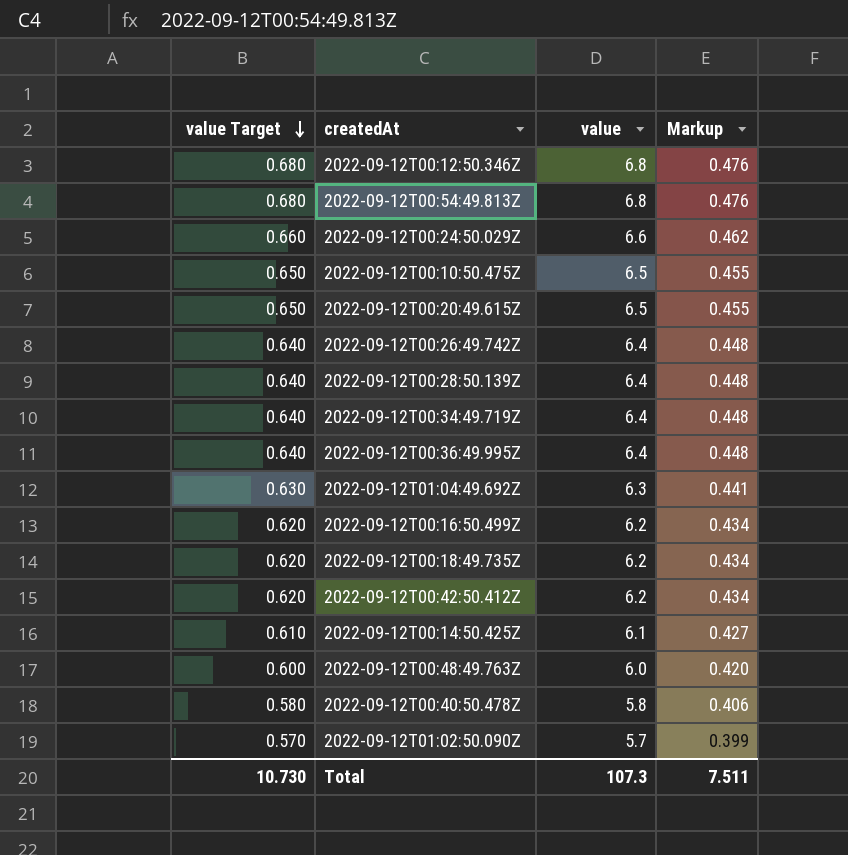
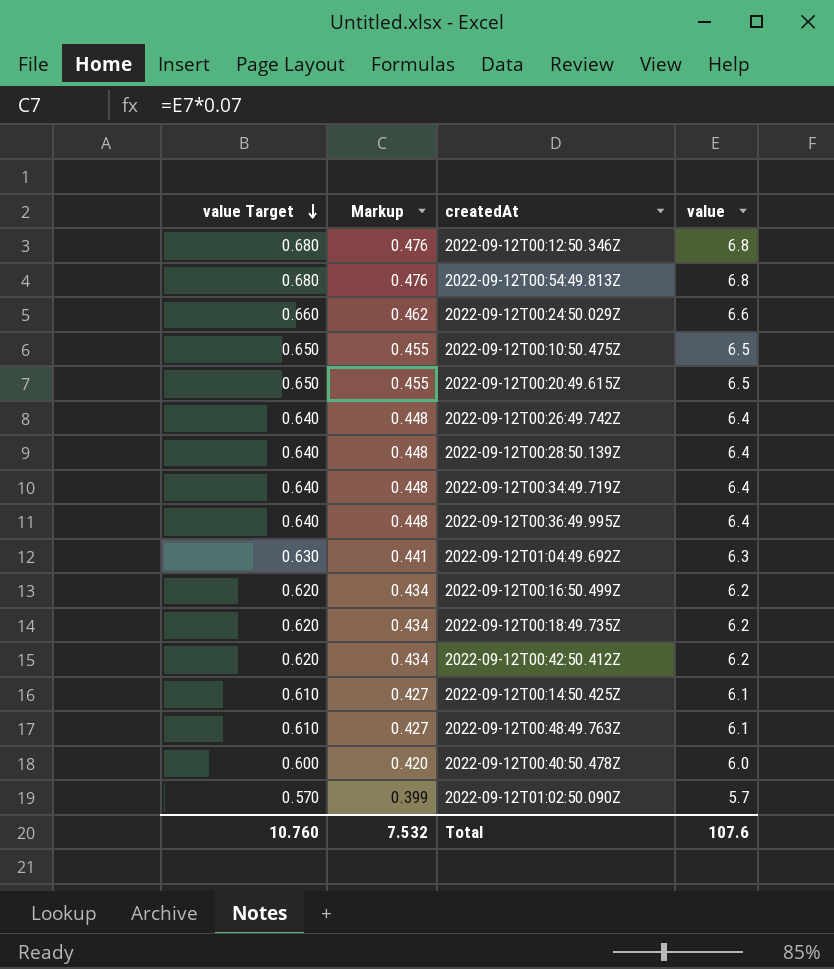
column Markup | position: 4 -> 2
2022-09-12T00:48:49.763Z | value Target: 0.600 -> 0.610
2022-09-12T00:48:49.763Z | Markup: 0.420 -> 0.427
2022-09-12T00:48:49.763Z | value: 6.0 -> 6.1
2022-09-12T00:40:50.478Z | value Target: 0.580 -> 0.600
2022-09-12T00:40:50.478Z | Markup: 0.406 -> 0.420
2022-09-12T00:40:50.478Z | value: 5.8 -> 6.0
Total | value Target: 10.730 -> 10.760
Total | Markup: 7.511 -> 7.532
Total | value: 107.3 -> 107.6

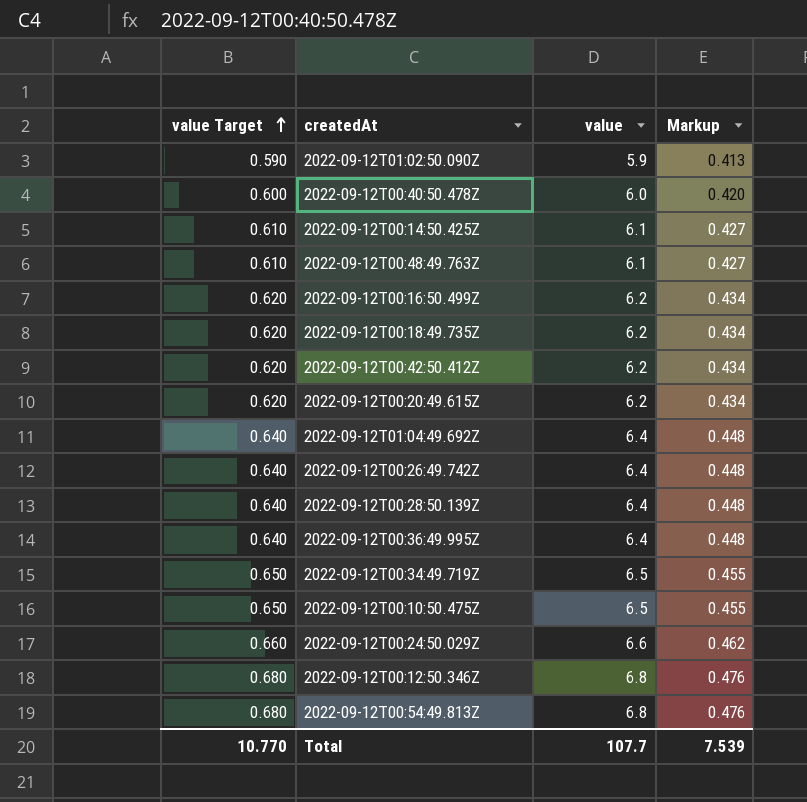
row order: value Target descending -> value Target ascending
column Markup | position: 2 -> 4
2022-09-12T01:02:50.090Z | value Target: 0.570 -> 0.590
2022-09-12T01:02:50.090Z | value: 5.7 -> 5.9
2022-09-12T01:02:50.090Z | Markup: 0.399 -> 0.413
2022-09-12T00:20:49.615Z | value Target: 0.650 -> 0.620
2022-09-12T00:20:49.615Z | value: 6.5 -> 6.2
2022-09-12T00:20:49.615Z | Markup: 0.455 -> 0.434
2022-09-12T01:04:49.692Z | value Target: 0.630 -> 0.640
2022-09-12T01:04:49.692Z | value: 6.3 -> 6.4
2022-09-12T01:04:49.692Z | Markup: 0.441 -> 0.448
2022-09-12T00:34:49.719Z | value Target: 0.640 -> 0.650
2022-09-12T00:34:49.719Z | value: 6.4 -> 6.5
2022-09-12T00:34:49.719Z | Markup: 0.448 -> 0.455
Total | value Target: 10.760 -> 10.770
Total | value: 107.6 -> 107.7
Total | Markup: 7.532 -> 7.539

